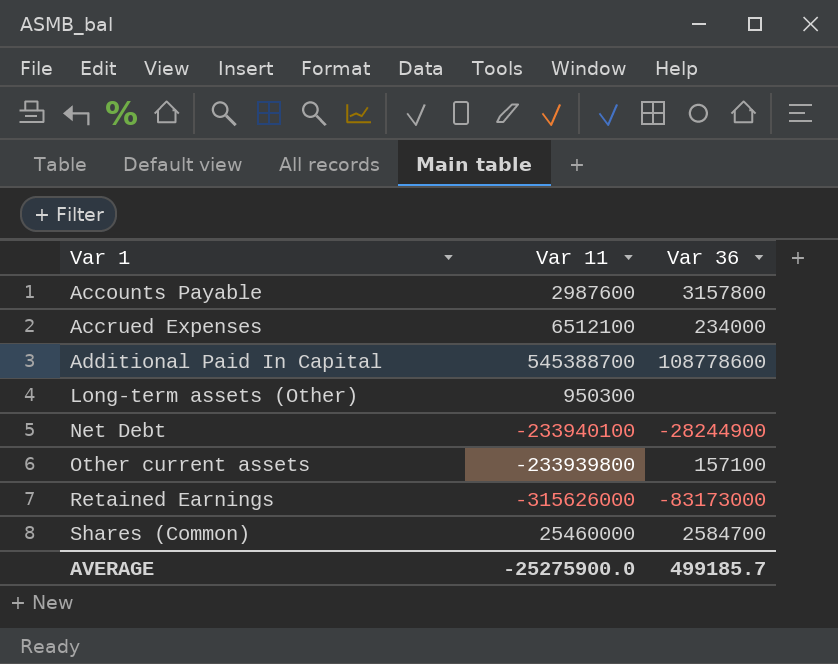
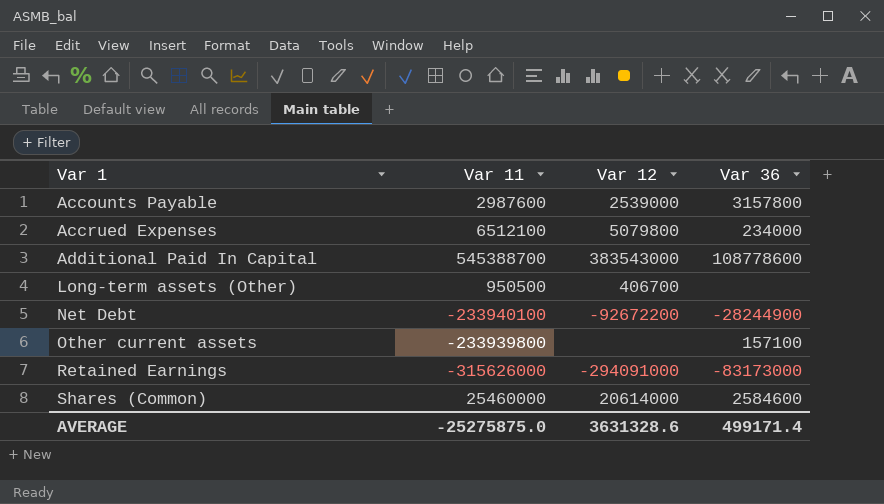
column Var 12 | position: none -> 3
Long-term assets (Other) | Var 11: 950300 -> 950500
Shares (Common) | Var 36: 2584700 -> 2584600
AVERAGE | Var 11: -25275900.0 -> -25275875.0
AVERAGE | Var 36: 499185.7 -> 499171.4

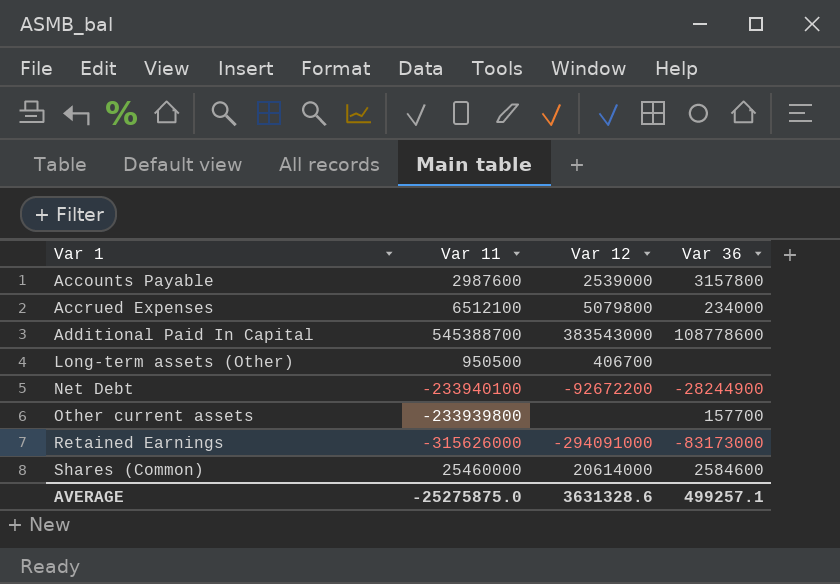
Other current assets | Var 36: 157100 -> 157700
AVERAGE | Var 36: 499171.4 -> 499257.1

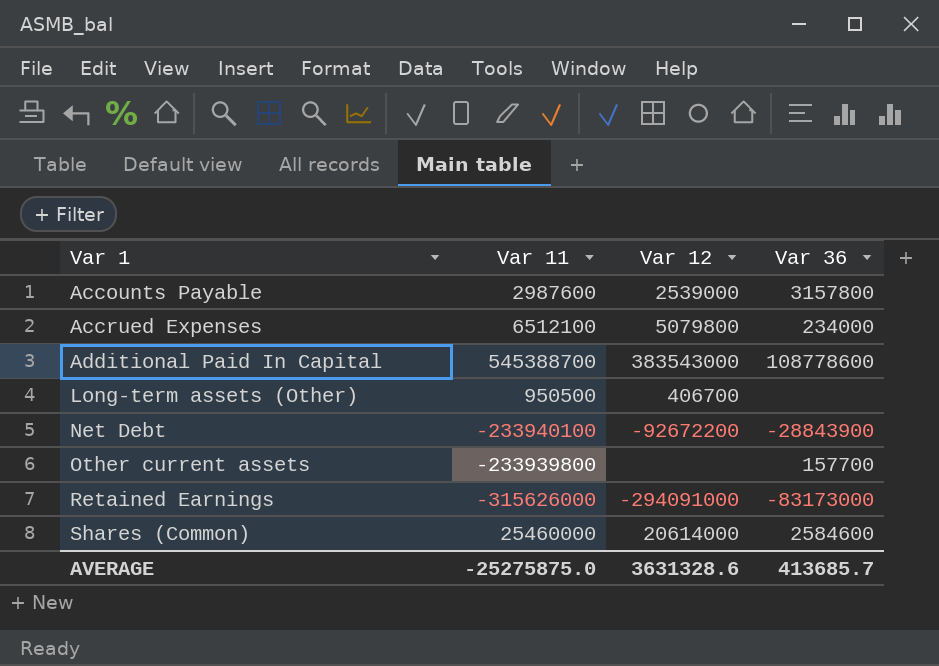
Net Debt | Var 36: -28244900 -> -28843900
AVERAGE | Var 36: 499257.1 -> 413685.7

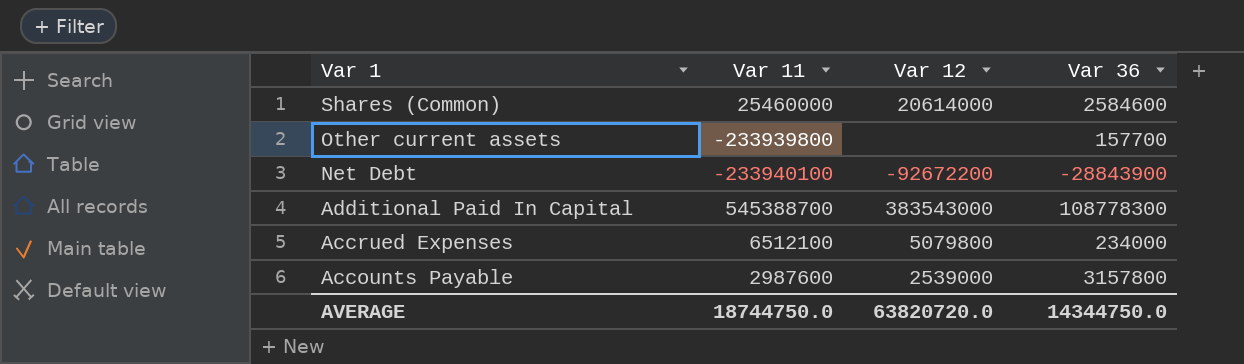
row order: Var 1 ascending -> Var 1 descending
row Long-term assets (Other): 950500 | 406700 | none -> none
row Retained Earnings: -315626000 | -294091000 | -83173000 -> none
Additional Paid In Capital | Var 36: 108778600 -> 108778300
AVERAGE | Var 11: -25275875.0 -> 18744750.0
AVERAGE | Var 12: 3631328.6 -> 63820720.0
AVERAGE | Var 36: 413685.7 -> 14344750.0

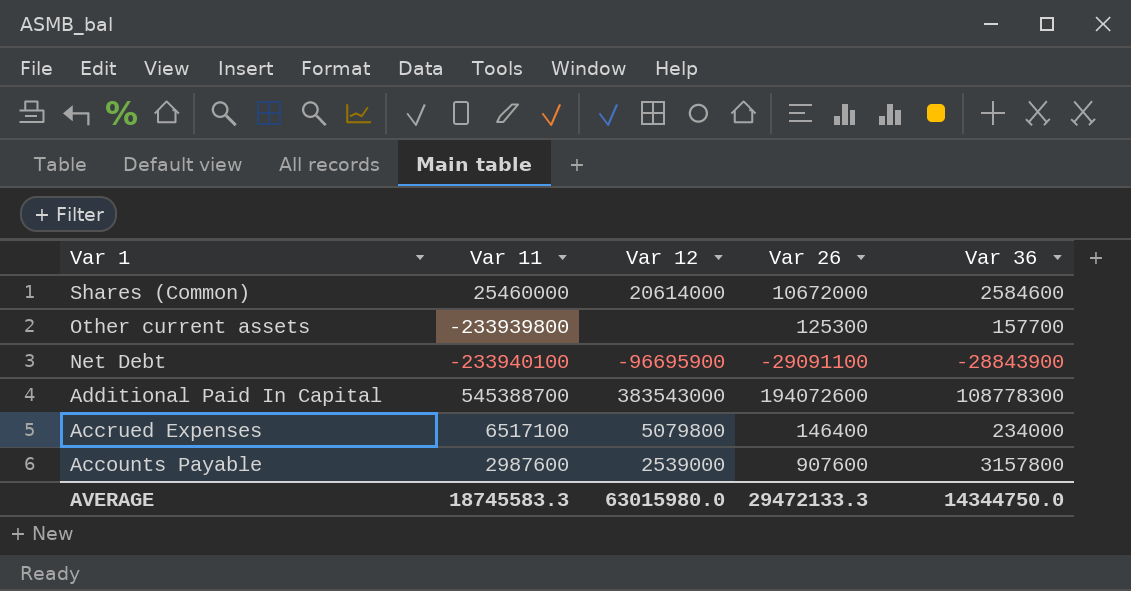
column Var 26 | position: none -> 4
Net Debt | Var 12: -92672200 -> -96695900
Accrued Expenses | Var 11: 6512100 -> 6517100
AVERAGE | Var 11: 18744750.0 -> 18745583.3
AVERAGE | Var 12: 63820720.0 -> 63015980.0

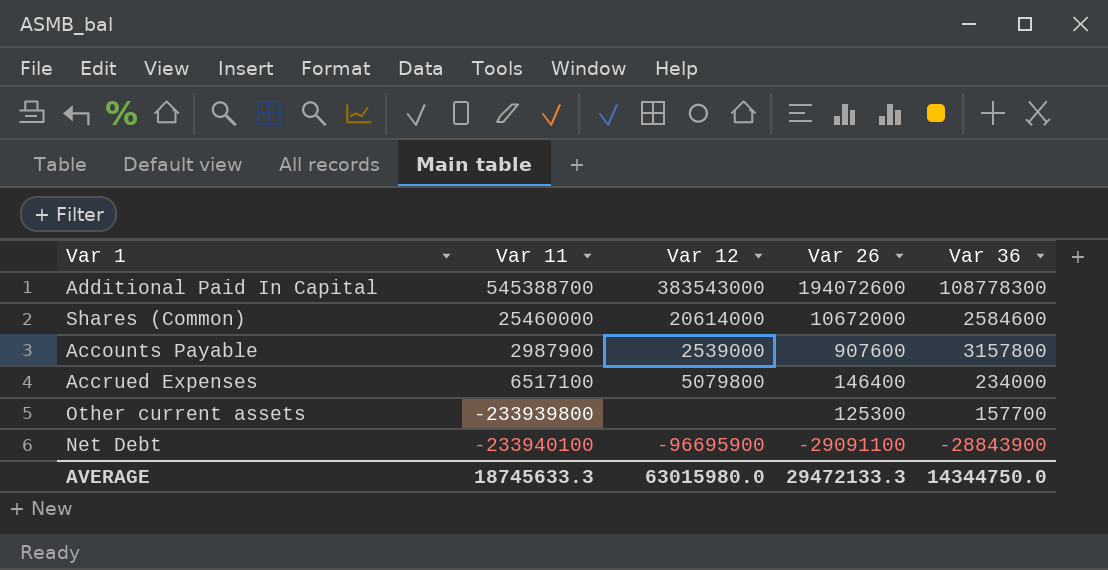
row order: Var 1 descending -> Var 26 descending
Accounts Payable | Var 11: 2987600 -> 2987900
AVERAGE | Var 11: 18745583.3 -> 18745633.3

